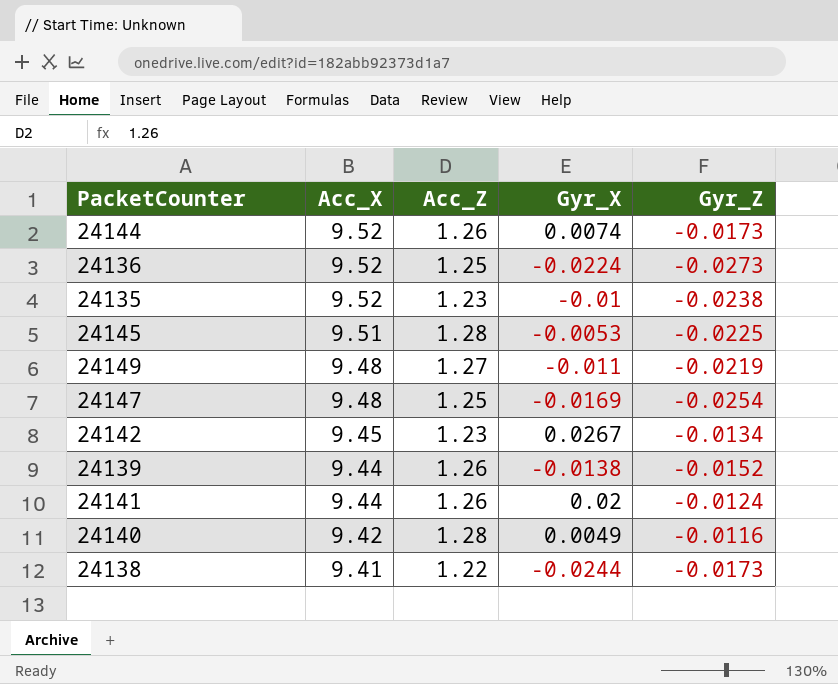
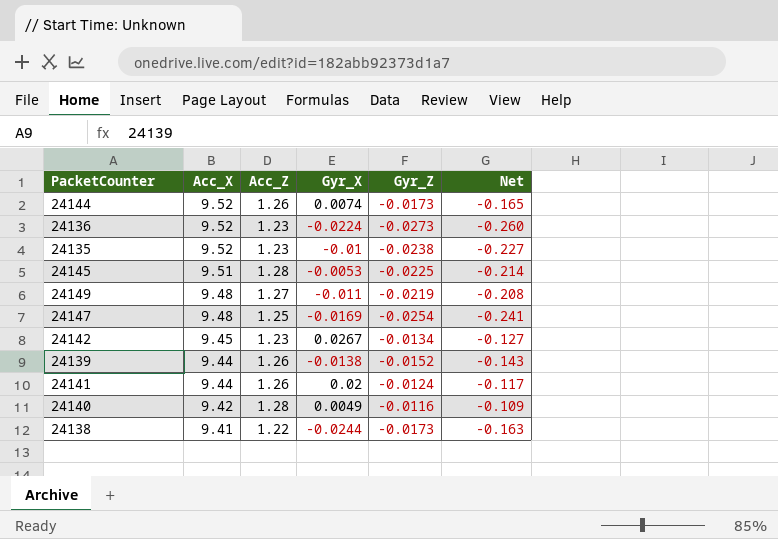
column Net | formula: none -> [Acc_X] * [Gyr_Z]
24136 | Acc_Z: 1.25 -> 1.23

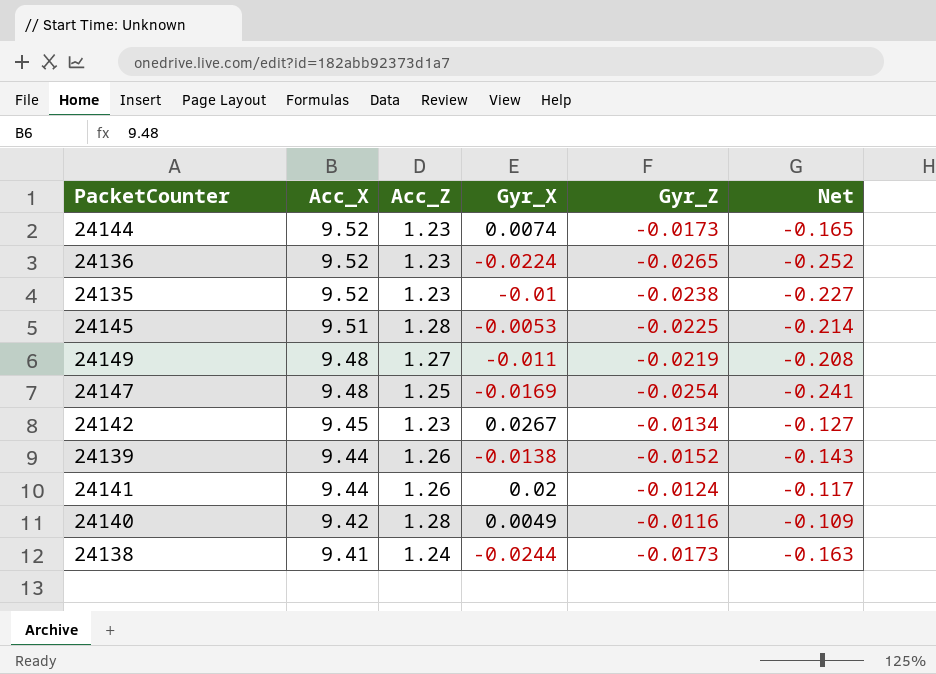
24144 | Acc_Z: 1.26 -> 1.23
24136 | Gyr_Z: -0.0273 -> -0.0265
24136 | Net: -0.260 -> -0.252
24138 | Acc_Z: 1.22 -> 1.24

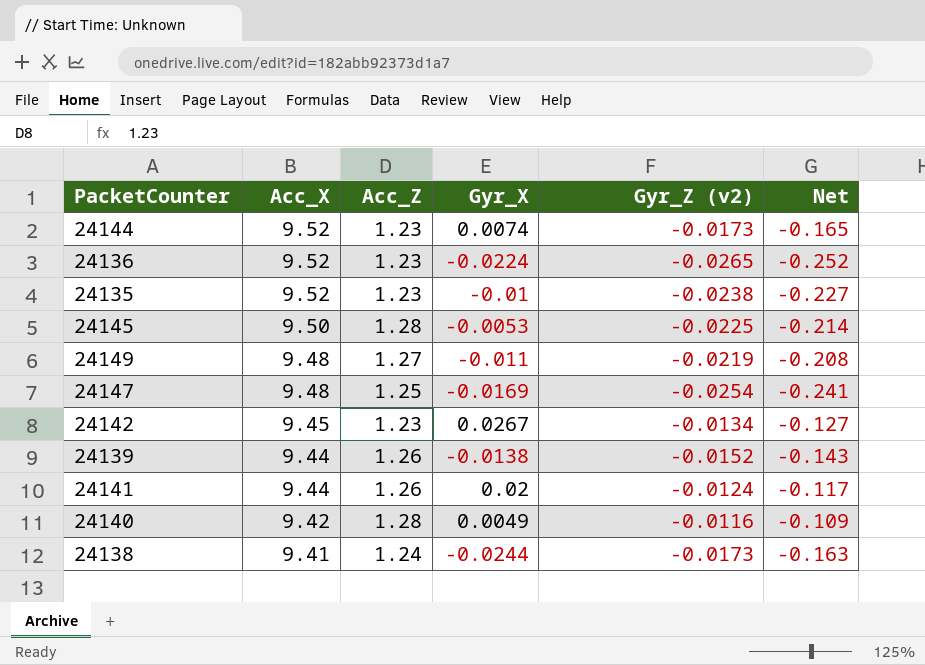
column name: Gyr_Z -> Gyr_Z (v2)
24145 | Acc_X: 9.51 -> 9.50

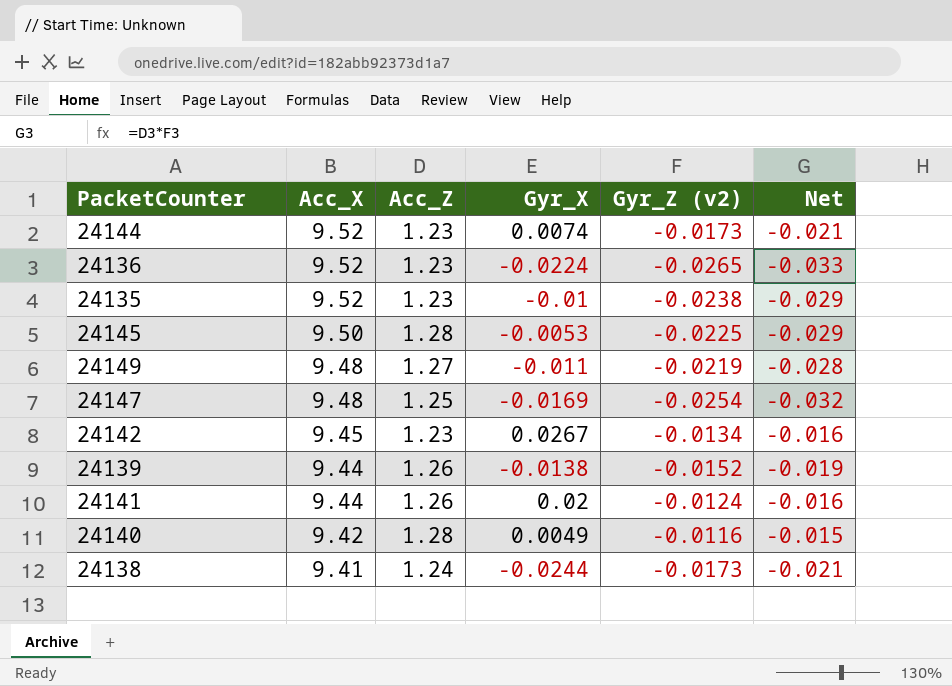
column Net | formula: [Acc_X] * [Gyr_Z (v2)] -> [Acc_Z] * [Gyr_Z (v2)]

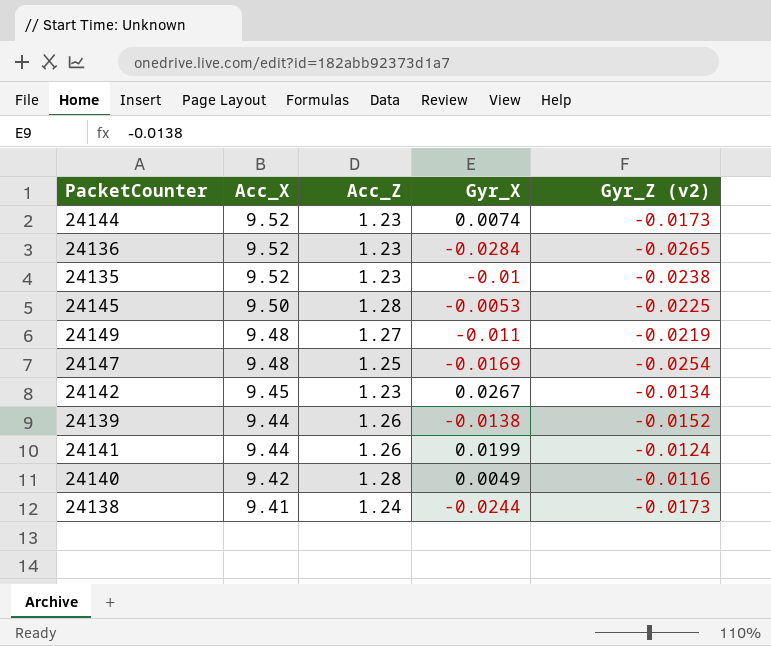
column Net | formula: [Acc_Z] * [Gyr_Z (v2)] -> none
24136 | Gyr_X: -0.0224 -> -0.0284
24141 | Gyr_X: 0.02 -> 0.0199

